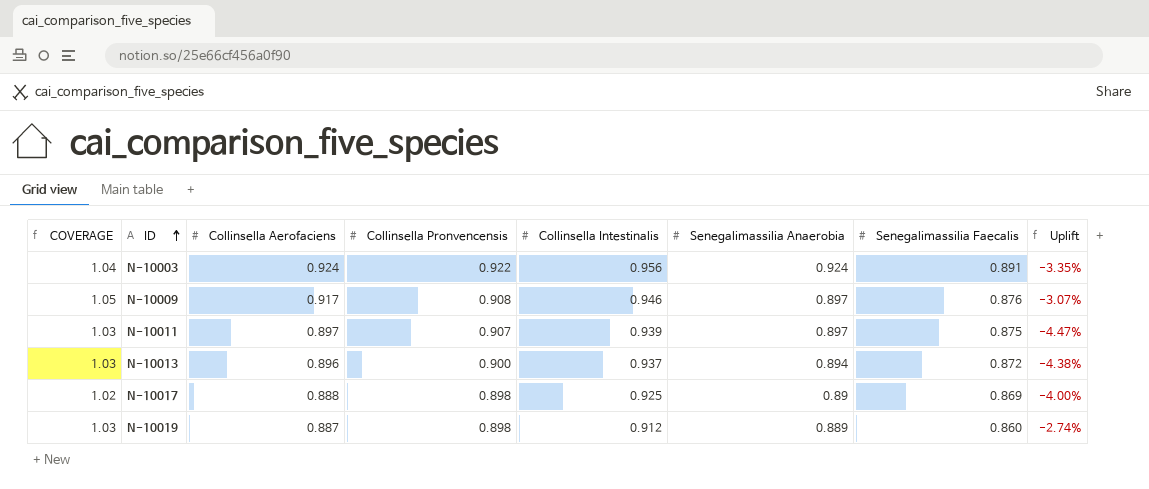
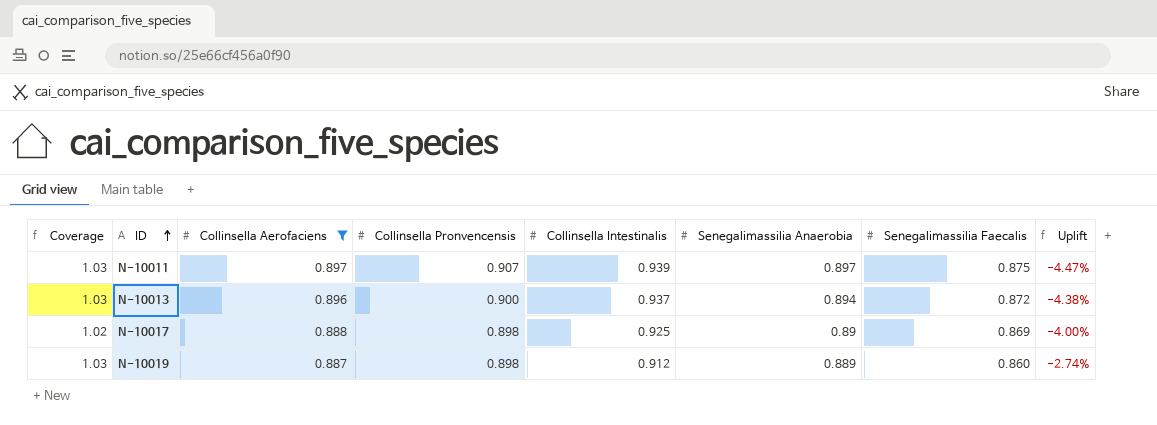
filter: none -> Collinsella Aerofaciens <= 0.897
column name: COVERAGE -> Coverage

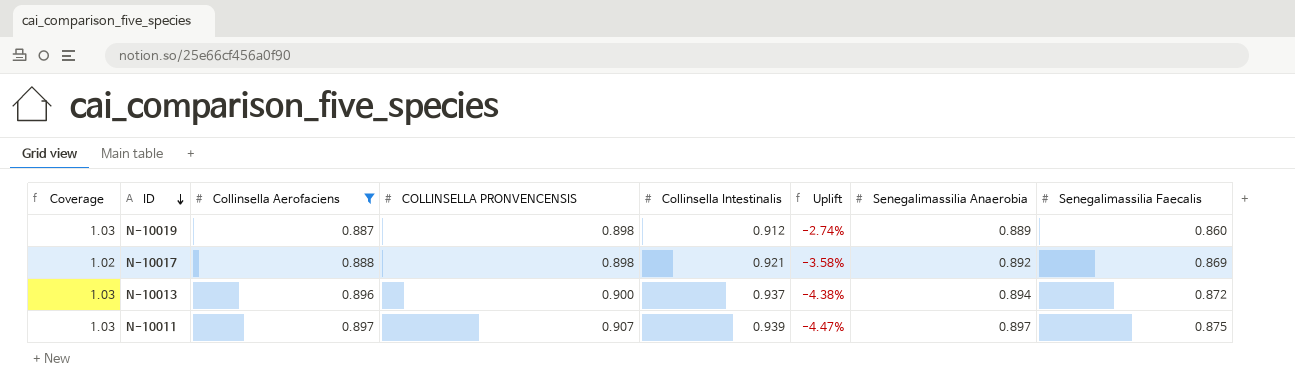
row order: ID ascending -> ID descending
column name: Collinsella Pronvencensis -> COLLINSELLA PRONVENCENSIS
column Uplift | position: 8 -> 6
N-10017 | Collinsella Intestinalis: 0.925 -> 0.921
N-10017 | Uplift: -4.00% -> -3.58%
N-10017 | Senegalimassilia Anaerobia: 0.89 -> 0.892

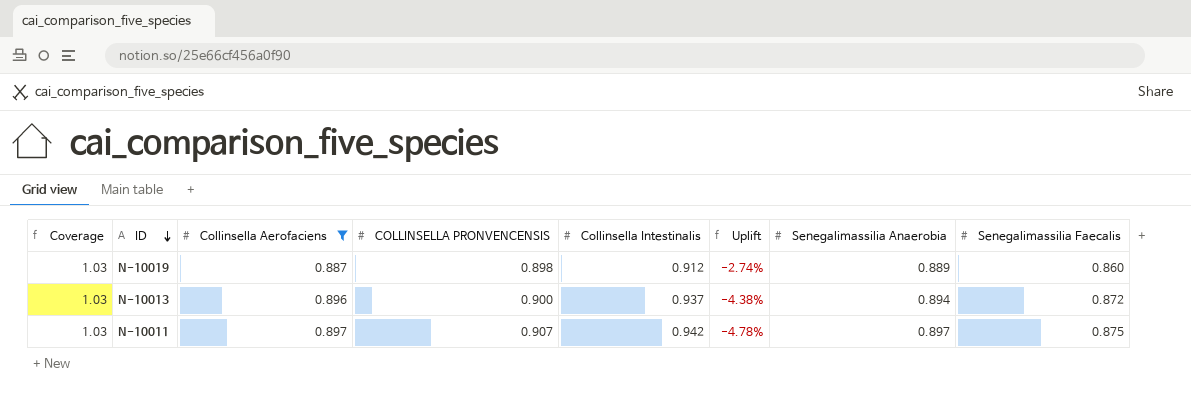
row N-10017: 1.02 | 0.888 | 0.898 | 0.921 | -3.58% | 0.892 | 0.869 -> none
N-10011 | Collinsella Intestinalis: 0.939 -> 0.942
N-10011 | Uplift: -4.47% -> -4.78%

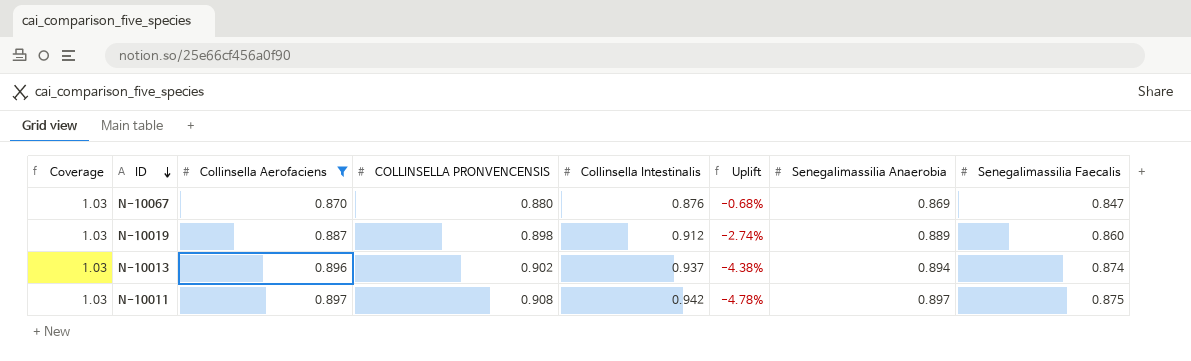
row N-10067: none -> 1.03 | 0.870 | 0.880 | 0.876 | -0.68% | 0.869 | 0.847
N-10013 | COLLINSELLA PRONVENCENSIS: 0.900 -> 0.902
N-10013 | Senegalimassilia Faecalis: 0.872 -> 0.874
N-10011 | COLLINSELLA PRONVENCENSIS: 0.907 -> 0.908

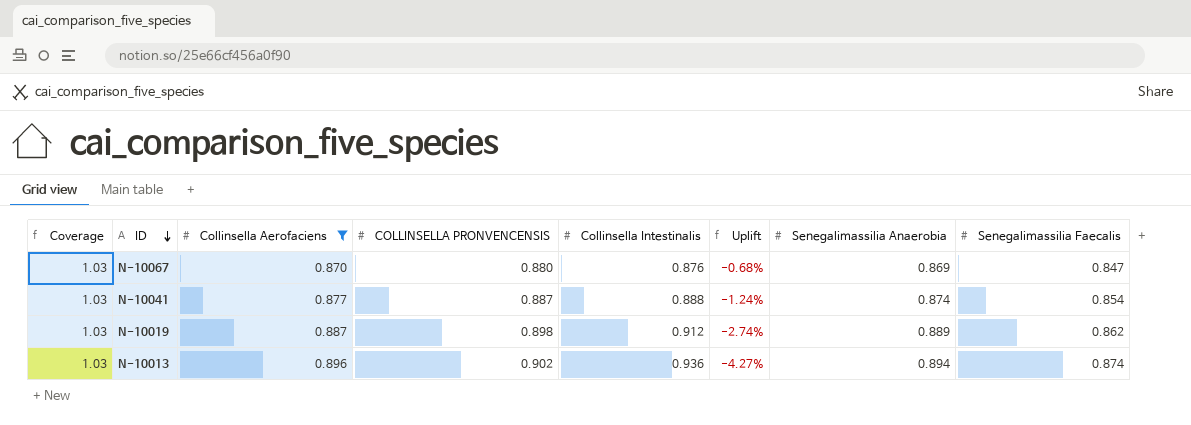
row N-10011: 1.03 | 0.897 | 0.908 | 0.942 | -4.78% | 0.897 | 0.875 -> none
row N-10041: none -> 1.03 | 0.877 | 0.887 | 0.888 | -1.24% | 0.874 | 0.854
N-10019 | Senegalimassilia Faecalis: 0.860 -> 0.862
N-10013 | Collinsella Intestinalis: 0.937 -> 0.936
N-10013 | Uplift: -4.38% -> -4.27%

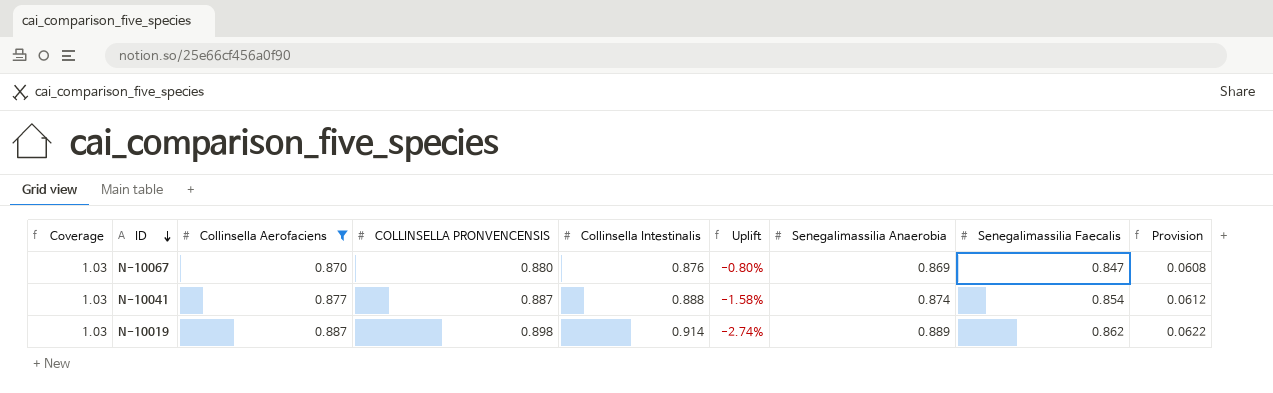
column Uplift | formula: ([Collinsella Aerofaciens] - [Collinsella Intestinalis]) / [Collinsella Intestinalis] -> ([Senegalimassilia Anaerobia] - [Collinsella Intestinalis]) / [Collinsella Intestinalis]
column Provision | formula: none -> [Senegalimassilia Anaerobia] * 0.07
row N-10013: 1.03 | 0.896 | 0.902 | 0.936 | -4.27% | 0.894 | 0.874 -> none
N-10019 | Collinsella Intestinalis: 0.912 -> 0.914

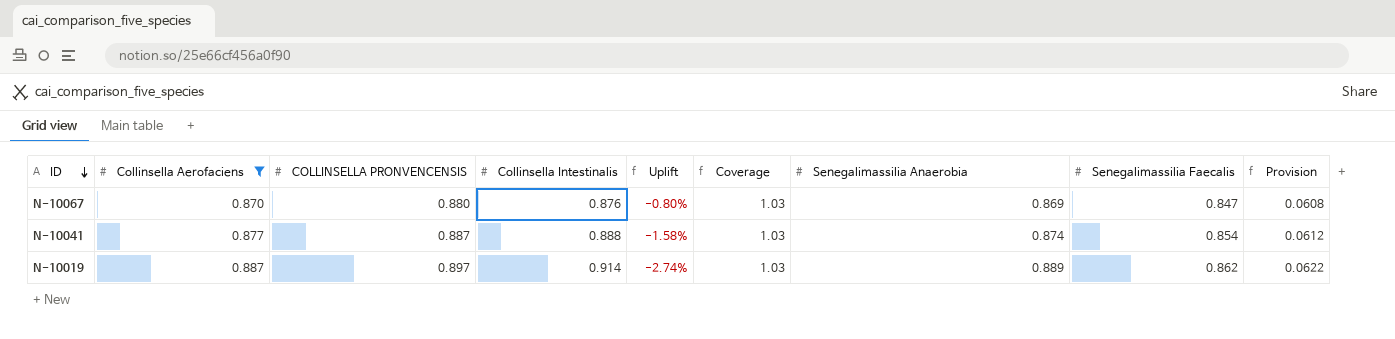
column Coverage | position: 1 -> 6
N-10019 | COLLINSELLA PRONVENCENSIS: 0.898 -> 0.897

